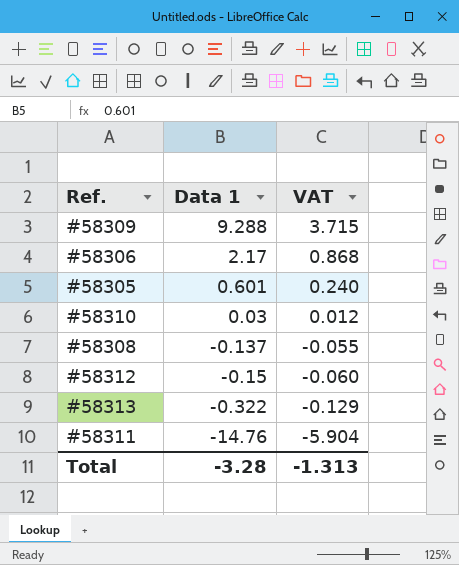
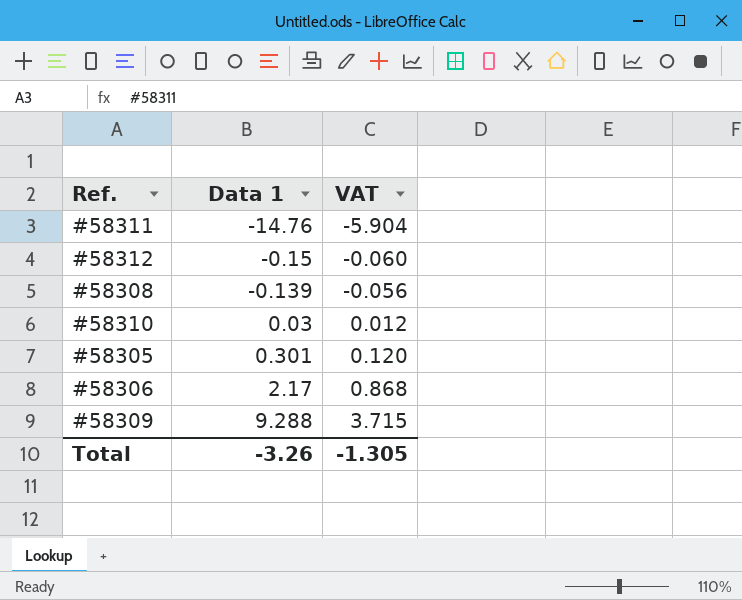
row order: Data 1 descending -> Data 1 ascending
row #58313: -0.322 | -0.129 -> none
#58308 | Data 1: -0.137 -> -0.139
#58308 | VAT: -0.055 -> -0.056
#58305 | Data 1: 0.601 -> 0.301
#58305 | VAT: 0.240 -> 0.120
Total | Data 1: -3.28 -> -3.26
Total | VAT: -1.313 -> -1.305

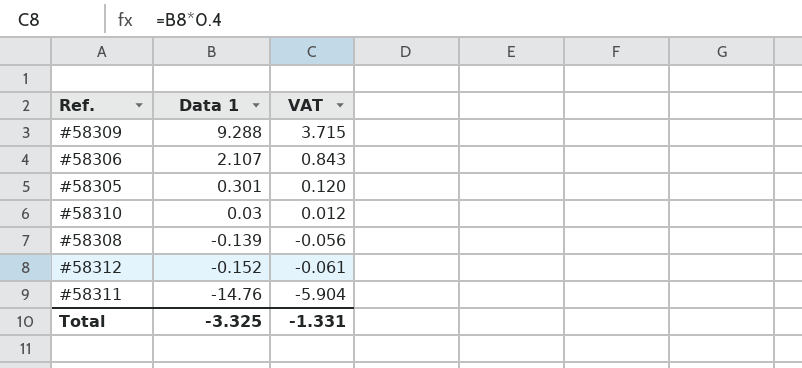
row order: Data 1 ascending -> Data 1 descending
#58306 | Data 1: 2.17 -> 2.107
#58306 | VAT: 0.868 -> 0.843
#58312 | Data 1: -0.15 -> -0.152
#58312 | VAT: -0.060 -> -0.061
Total | Data 1: -3.26 -> -3.325
Total | VAT: -1.305 -> -1.331

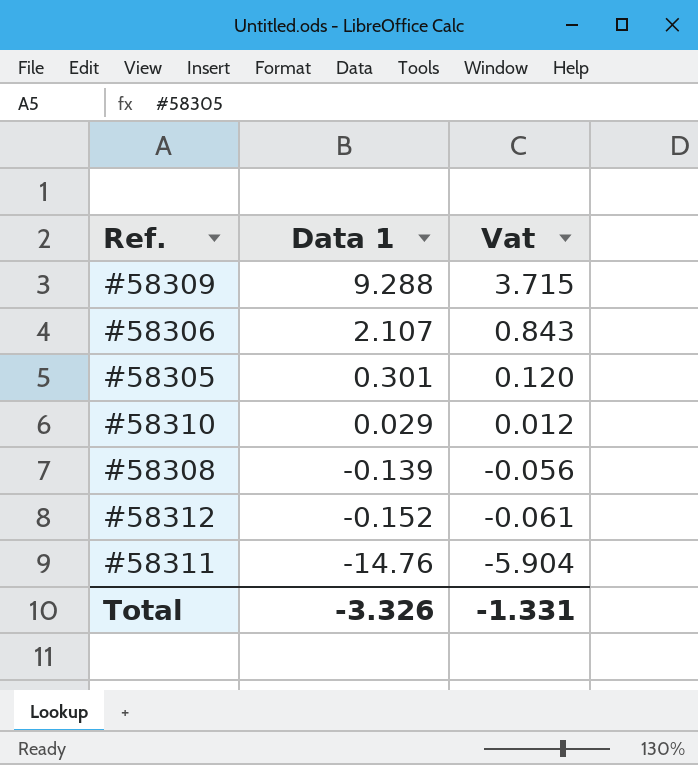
column name: VAT -> Vat
#58310 | Data 1: 0.03 -> 0.029
Total | Data 1: -3.325 -> -3.326

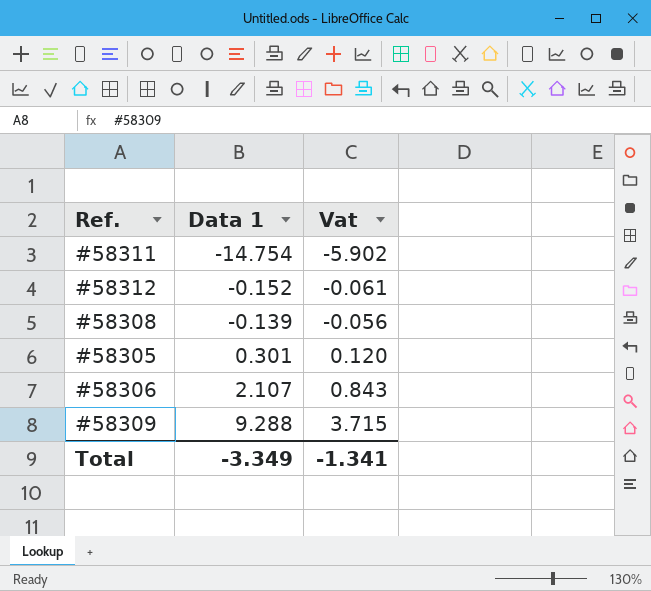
row order: Data 1 descending -> Data 1 ascending
row #58310: 0.029 | 0.012 -> none
#58311 | Data 1: -14.76 -> -14.754
#58311 | Vat: -5.904 -> -5.902
Total | Data 1: -3.326 -> -3.349
Total | Vat: -1.331 -> -1.341

